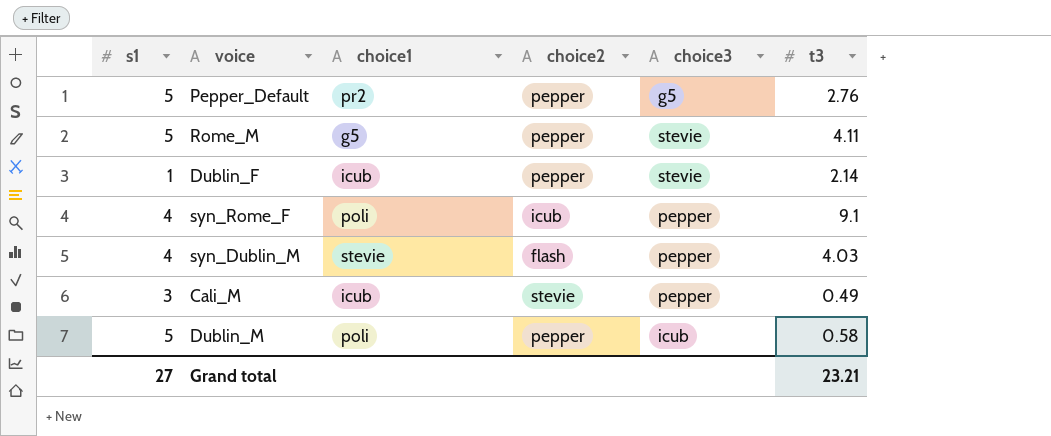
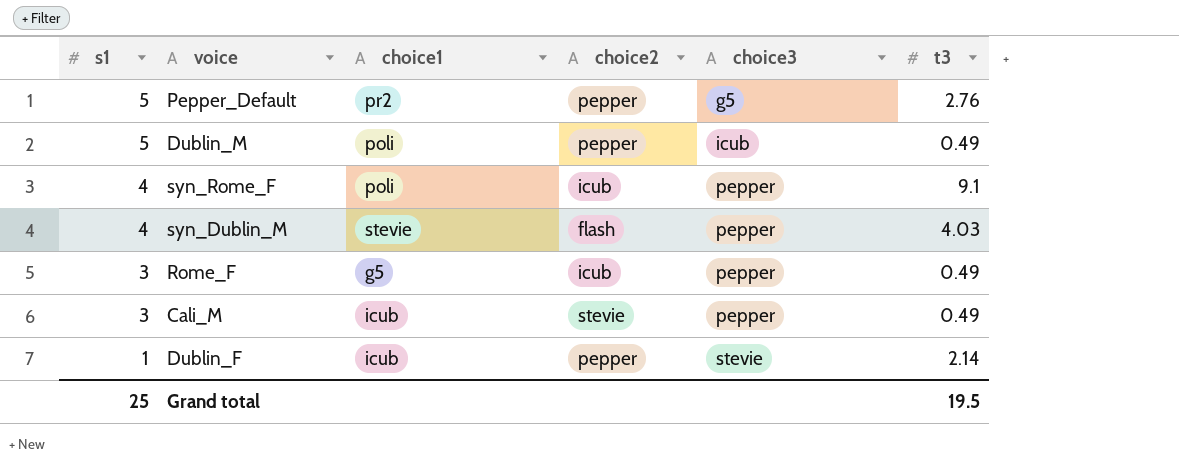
row order: none -> s1 descending
row Rome_M: 5 | g5 | pepper | stevie | 4.11 -> none
Dublin_M | t3: 0.58 -> 0.49
row Rome_F: none -> 3 | g5 | icub | pepper | 0.49
Grand total | s1: 27 -> 25
Grand total | t3: 23.21 -> 19.5

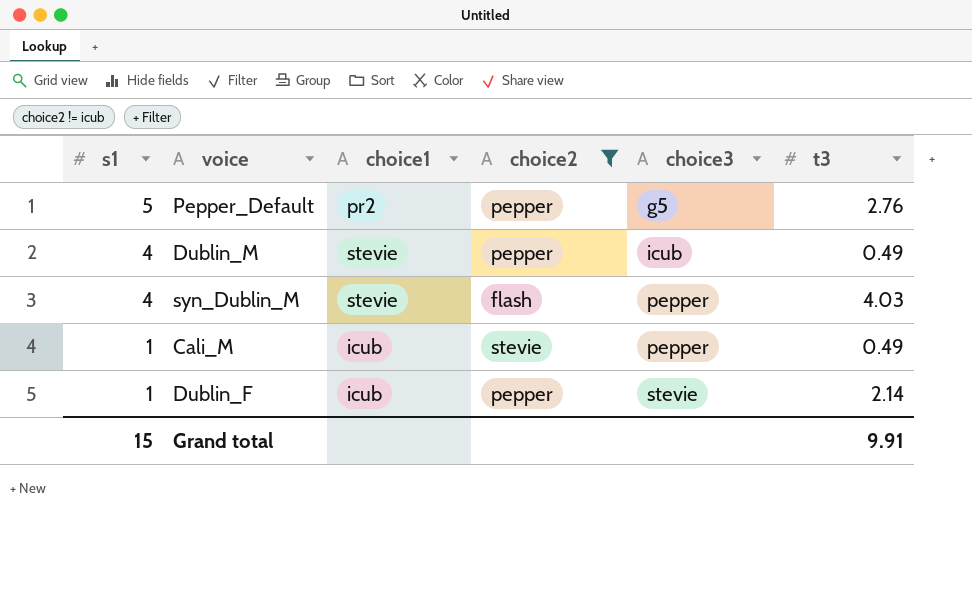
filter: none -> choice2 != icub
Dublin_M | s1: 5 -> 4
Dublin_M | choice1: poli -> stevie
Cali_M | s1: 3 -> 1
Grand total | s1: 25 -> 15
Grand total | t3: 19.5 -> 9.91

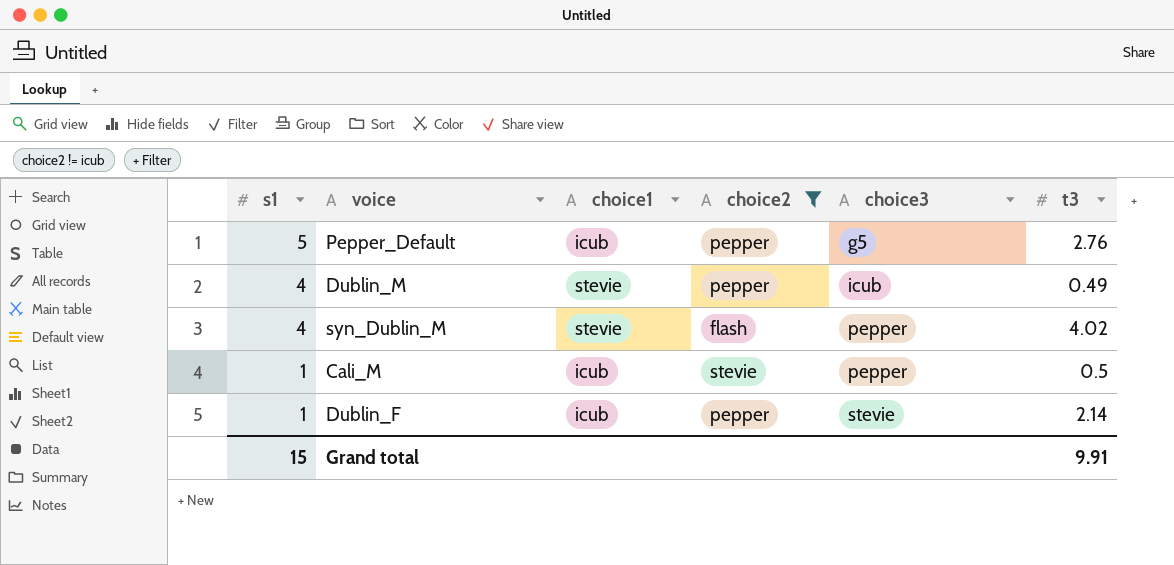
Pepper_Default | choice1: pr2 -> icub
syn_Dublin_M | t3: 4.03 -> 4.02
Cali_M | t3: 0.49 -> 0.5

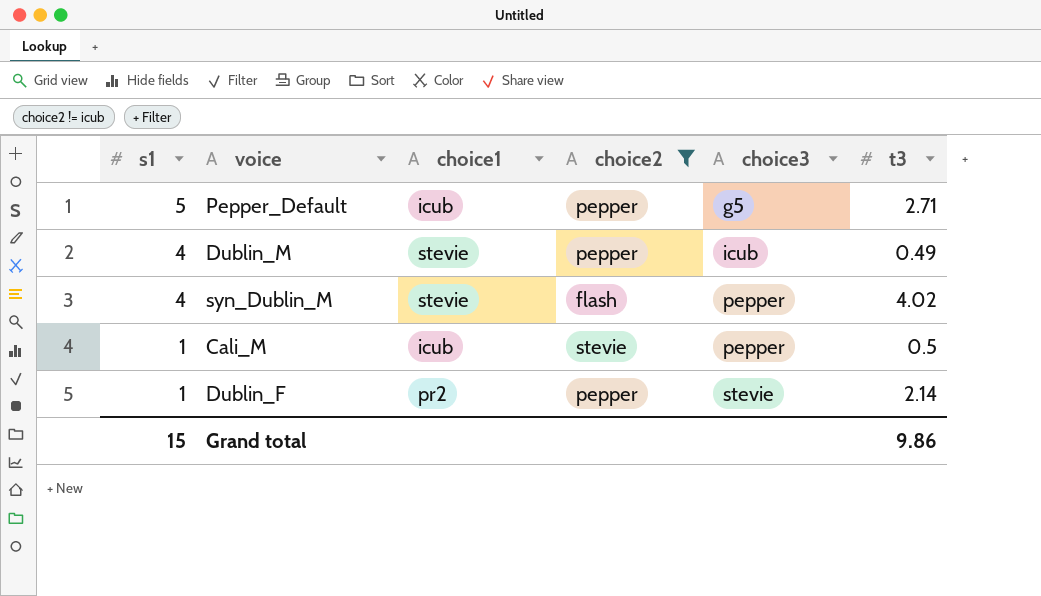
Pepper_Default | t3: 2.76 -> 2.71
Dublin_F | choice1: icub -> pr2
Grand total | t3: 9.91 -> 9.86

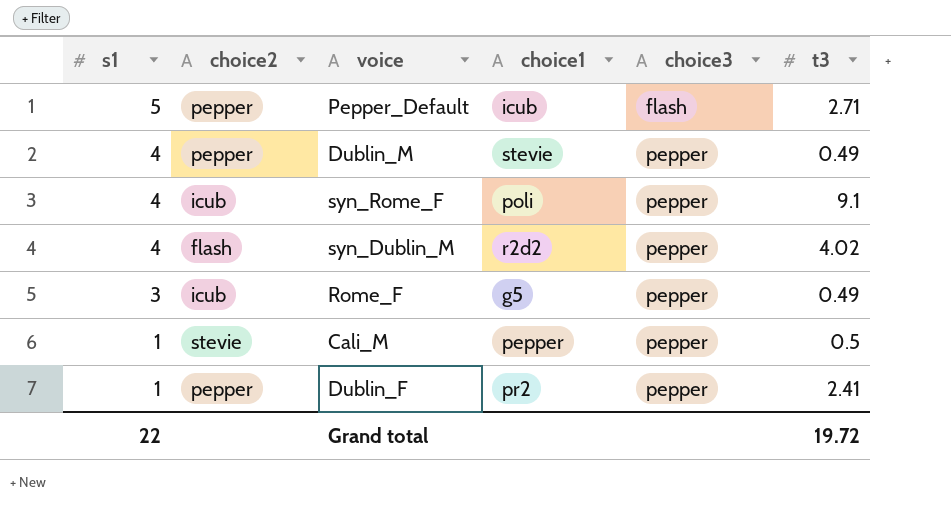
filter: choice2 != icub -> none
column choice2 | position: 4 -> 2
Pepper_Default | choice3: g5 -> flash
Dublin_M | choice3: icub -> pepper
syn_Dublin_M | choice1: stevie -> r2d2
Cali_M | choice1: icub -> pepper
Dublin_F | choice3: stevie -> pepper
Dublin_F | t3: 2.14 -> 2.41
Grand total | s1: 15 -> 22
Grand total | t3: 9.86 -> 19.72

